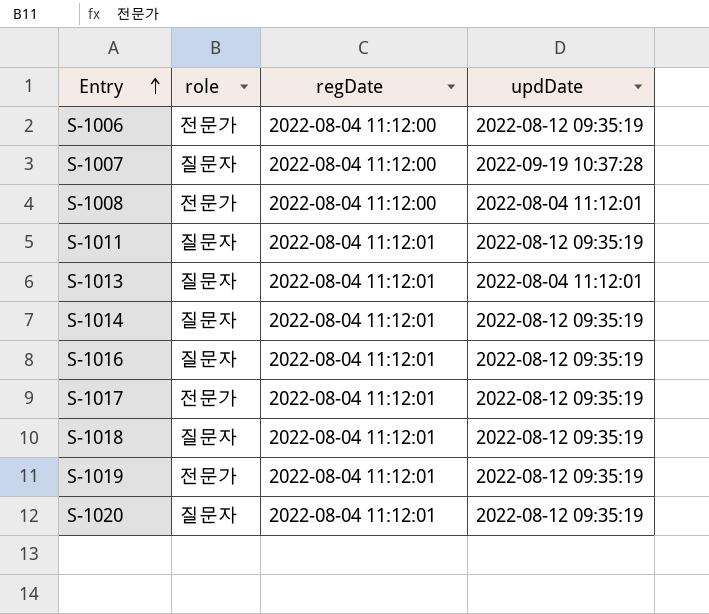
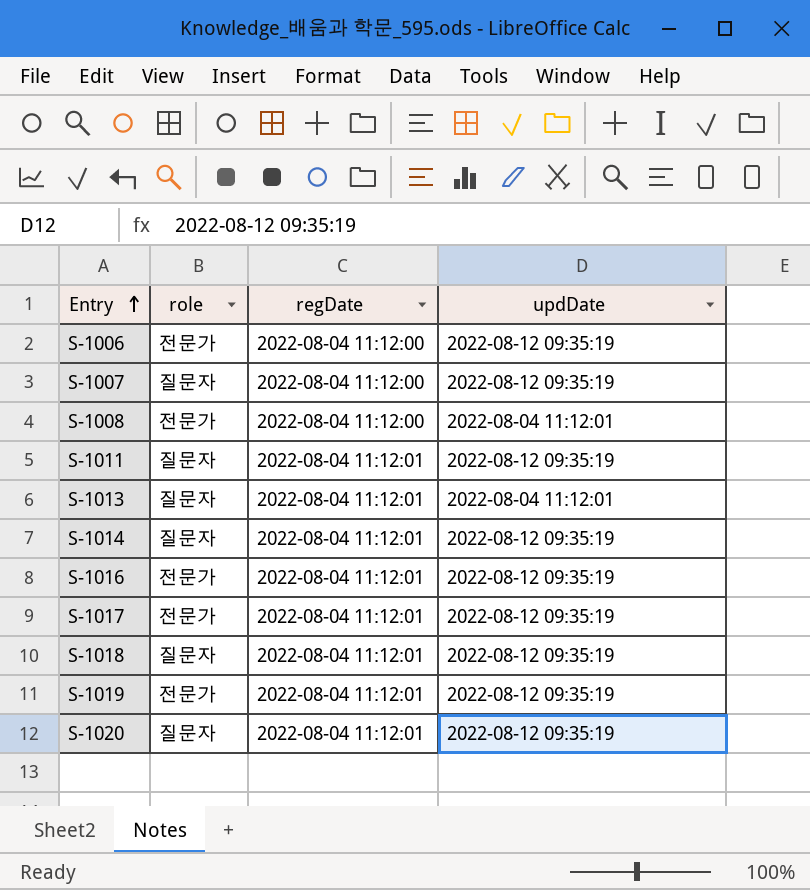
S-1007 | updDate: 2022-09-19 10:37:28 -> 2022-08-12 09:35:19
S-1016 | role: 질문자 -> 전문가

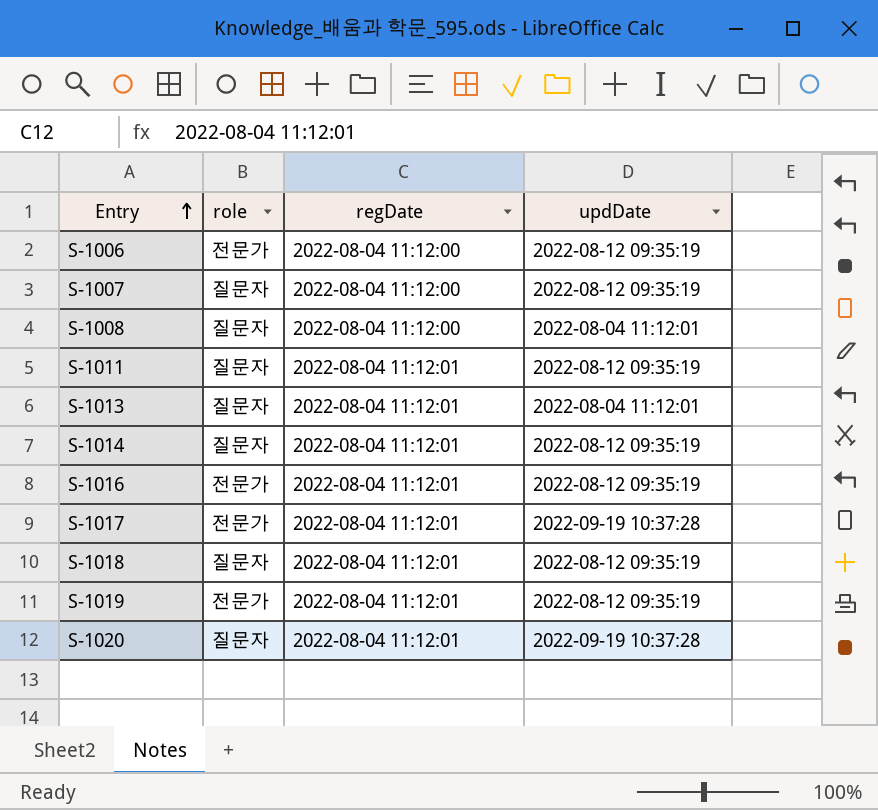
S-1008 | role: 전문가 -> 질문자
S-1017 | updDate: 2022-08-12 09:35:19 -> 2022-09-19 10:37:28
S-1020 | updDate: 2022-08-12 09:35:19 -> 2022-09-19 10:37:28

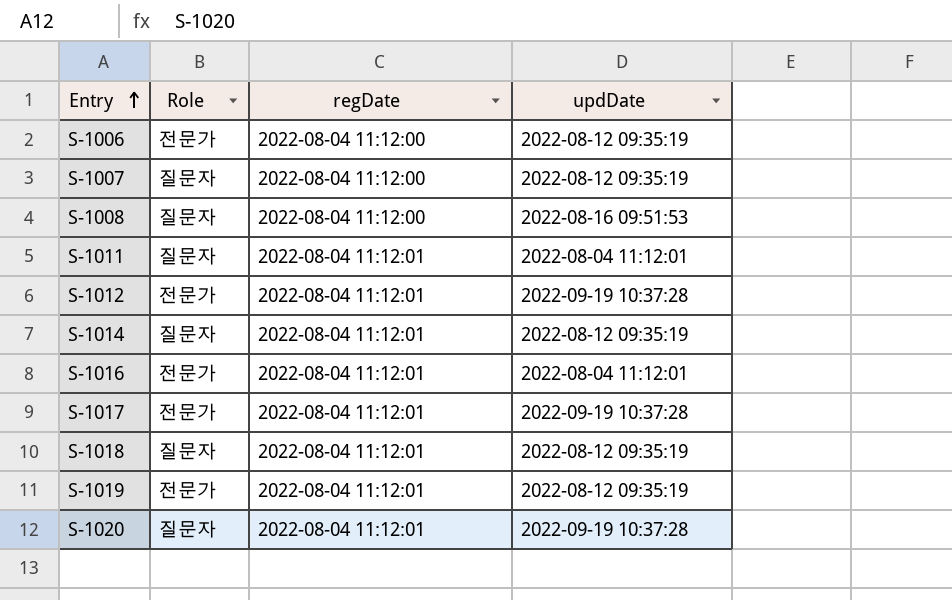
column name: role -> Role
row S-1013: 질문자 | 2022-08-04 11:12:01 | 2022-08-04 11:12:01 -> none
S-1008 | updDate: 2022-08-04 11:12:01 -> 2022-08-16 09:51:53
S-1011 | updDate: 2022-08-12 09:35:19 -> 2022-08-04 11:12:01
row S-1012: none -> 전문가 | 2022-08-04 11:12:01 | 2022-09-19 10:37:28
S-1016 | updDate: 2022-08-12 09:35:19 -> 2022-08-04 11:12:01

